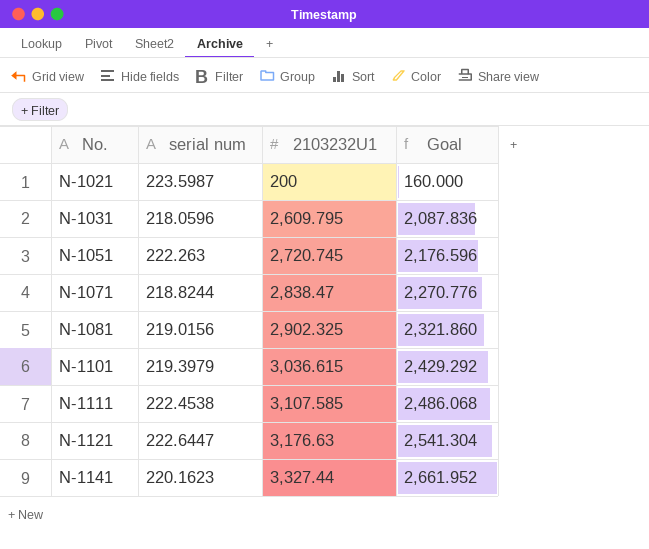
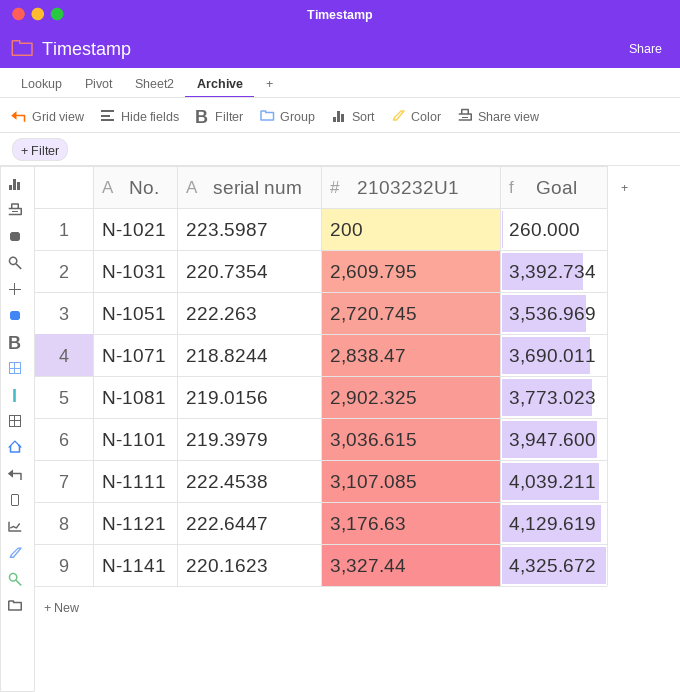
column Goal | formula: [2103232U1] * 0.8 -> [2103232U1] * 1.3
N-1031 | serial num: 218.0596 -> 220.7354
N-1111 | 2103232U1: 3,107.585 -> 3,107.085

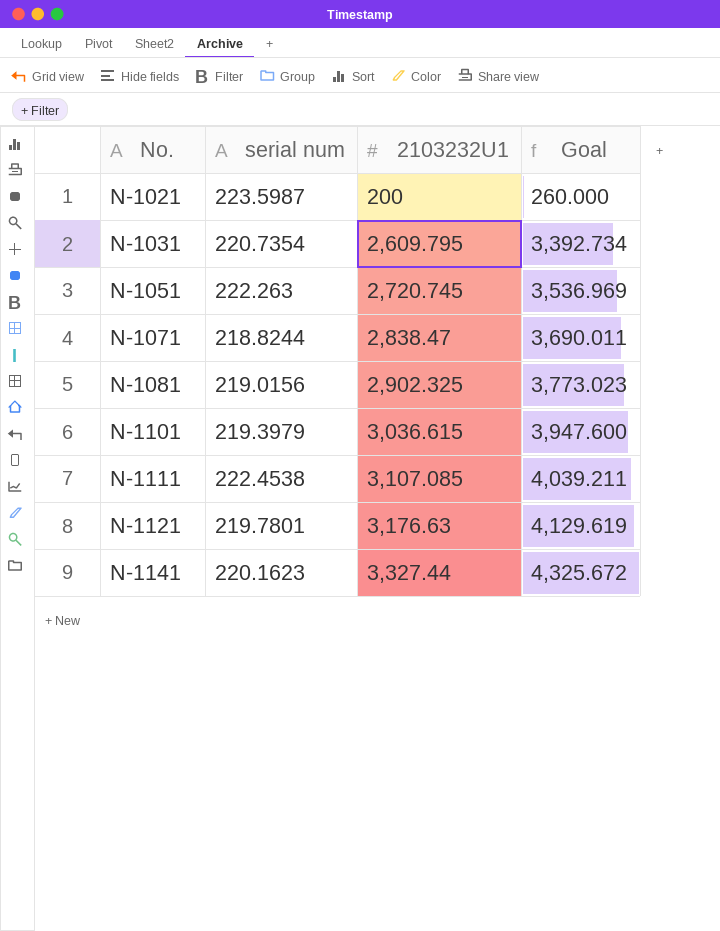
N-1121 | serial num: 222.6447 -> 219.7801

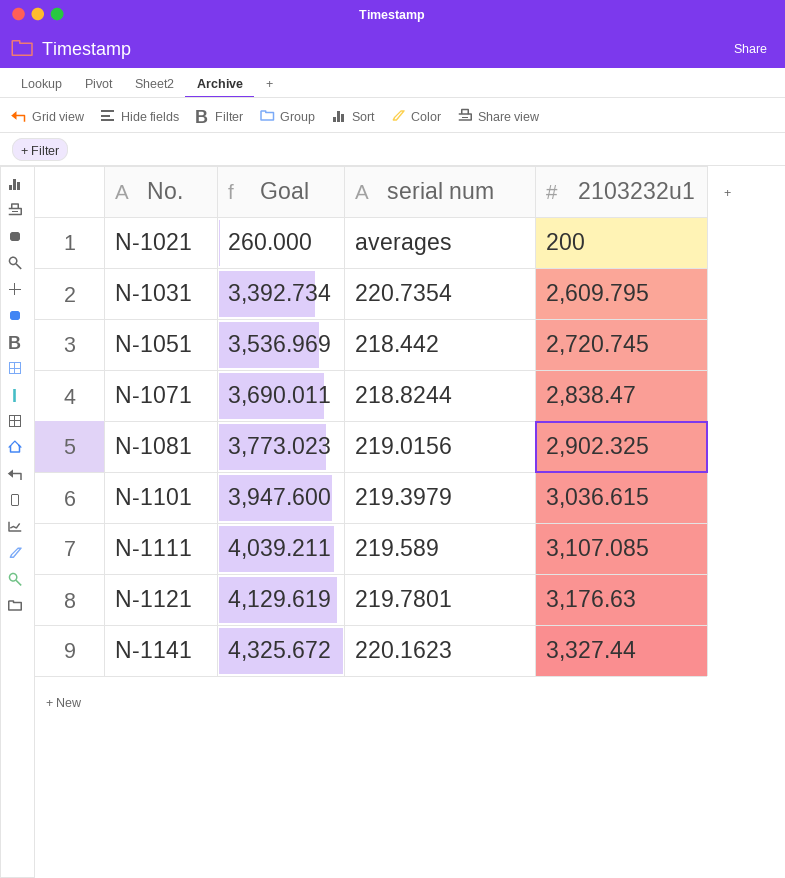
column Goal | position: 4 -> 2
column name: 2103232U1 -> 2103232u1
N-1021 | serial num: 223.5987 -> averages
N-1051 | serial num: 222.263 -> 218.442
N-1111 | serial num: 222.4538 -> 219.589

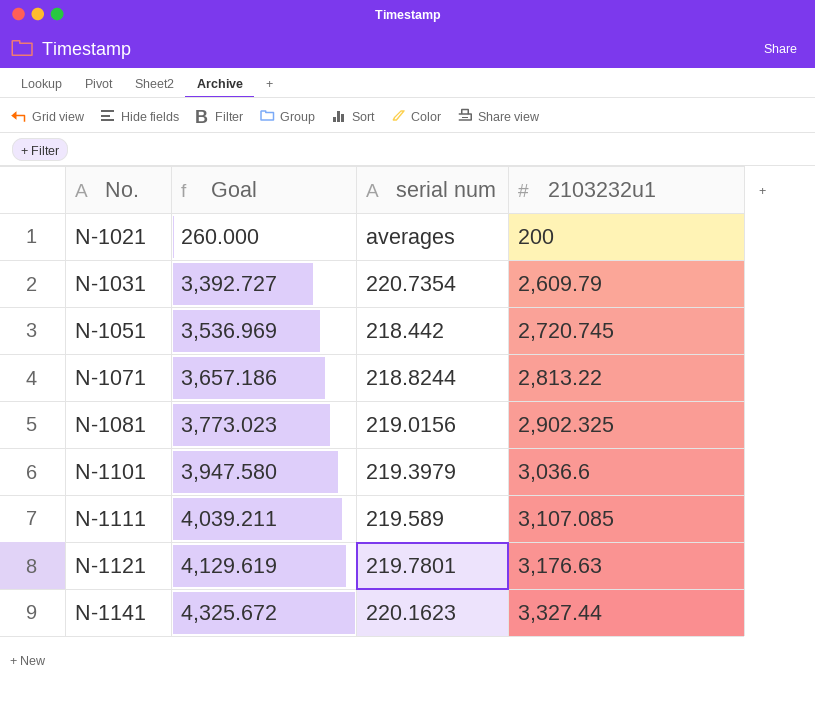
N-1031 | Goal: 3,392.734 -> 3,392.727
N-1031 | 2103232u1: 2,609.795 -> 2,609.79
N-1071 | Goal: 3,690.011 -> 3,657.186
N-1071 | 2103232u1: 2,838.47 -> 2,813.22
N-1101 | Goal: 3,947.600 -> 3,947.580
N-1101 | 2103232u1: 3,036.615 -> 3,036.6

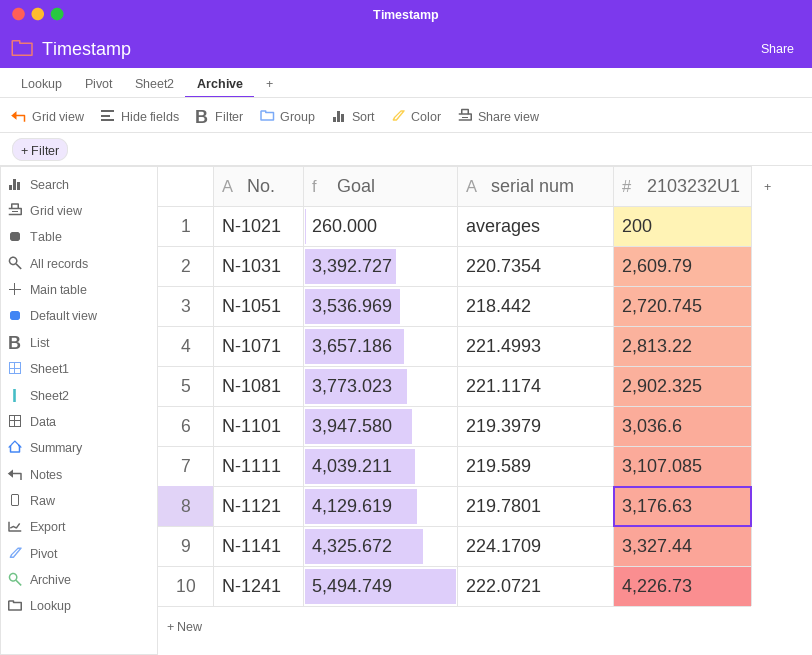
column name: 2103232u1 -> 2103232U1
N-1071 | serial num: 218.8244 -> 221.4993
N-1081 | serial num: 219.0156 -> 221.1174
N-1141 | serial num: 220.1623 -> 224.1709
row N-1241: none -> 5,494.749 | 222.0721 | 4,226.73

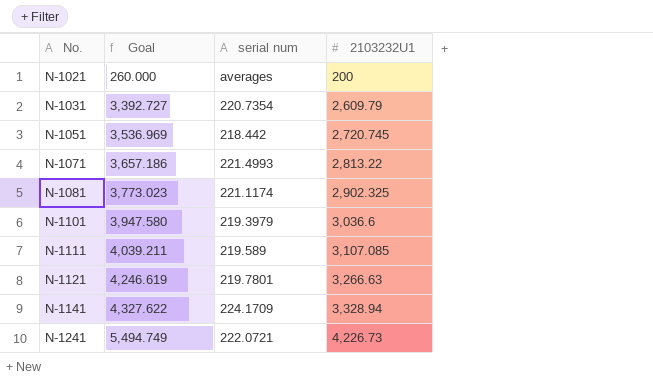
N-1121 | Goal: 4,129.619 -> 4,246.619
N-1121 | 2103232U1: 3,176.63 -> 3,266.63
N-1141 | Goal: 4,325.672 -> 4,327.622
N-1141 | 2103232U1: 3,327.44 -> 3,328.94

